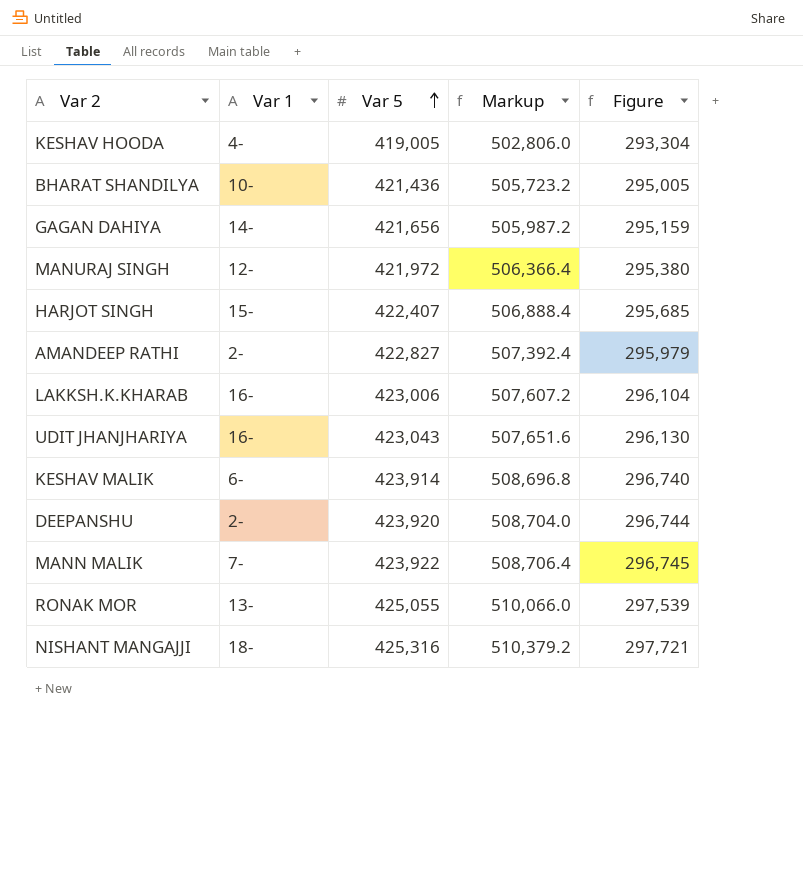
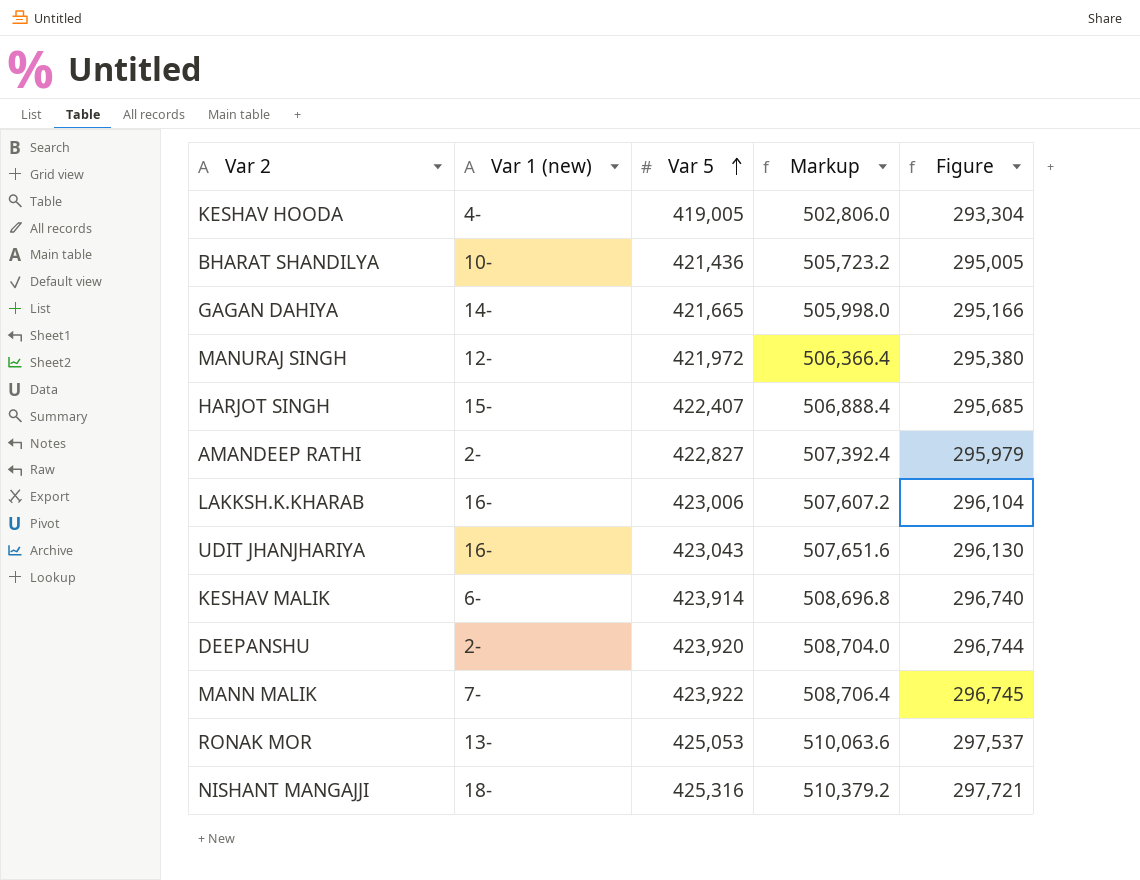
column name: Var 1 -> Var 1 (new)
GAGAN DAHIYA | Var 5: 421,656 -> 421,665
GAGAN DAHIYA | Markup: 505,987.2 -> 505,998.0
GAGAN DAHIYA | Figure: 295,159 -> 295,166
RONAK MOR | Var 5: 425,055 -> 425,053
RONAK MOR | Markup: 510,066.0 -> 510,063.6
RONAK MOR | Figure: 297,539 -> 297,537

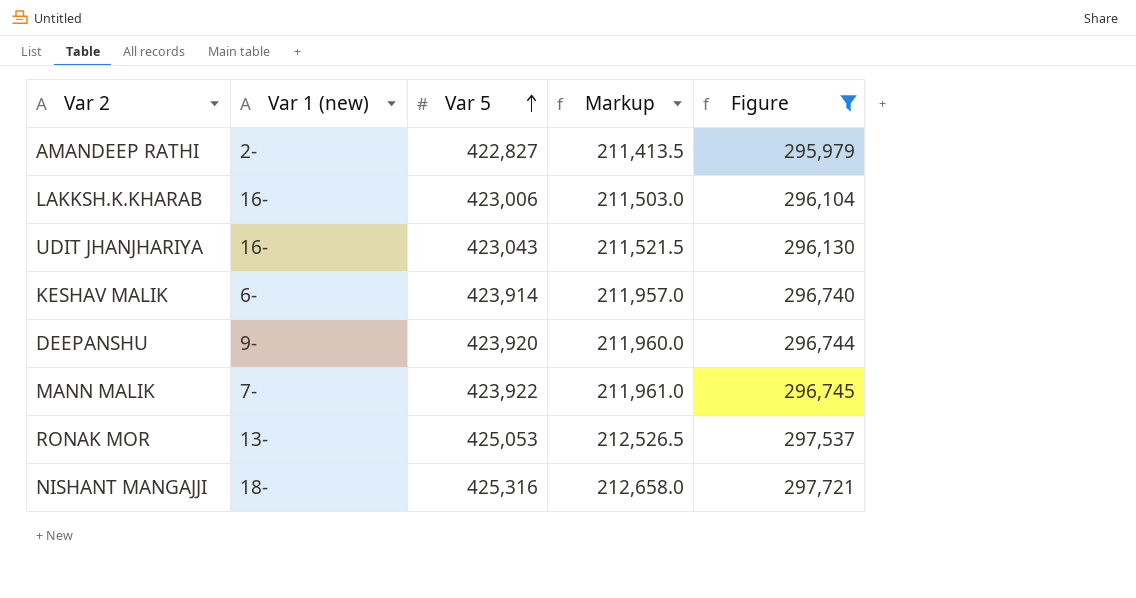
filter: none -> Figure >= 295,979
column Markup | formula: [Var 5] * 1.2 -> [Var 5] * 0.5
DEEPANSHU | Var 1 (new): 2- -> 9-

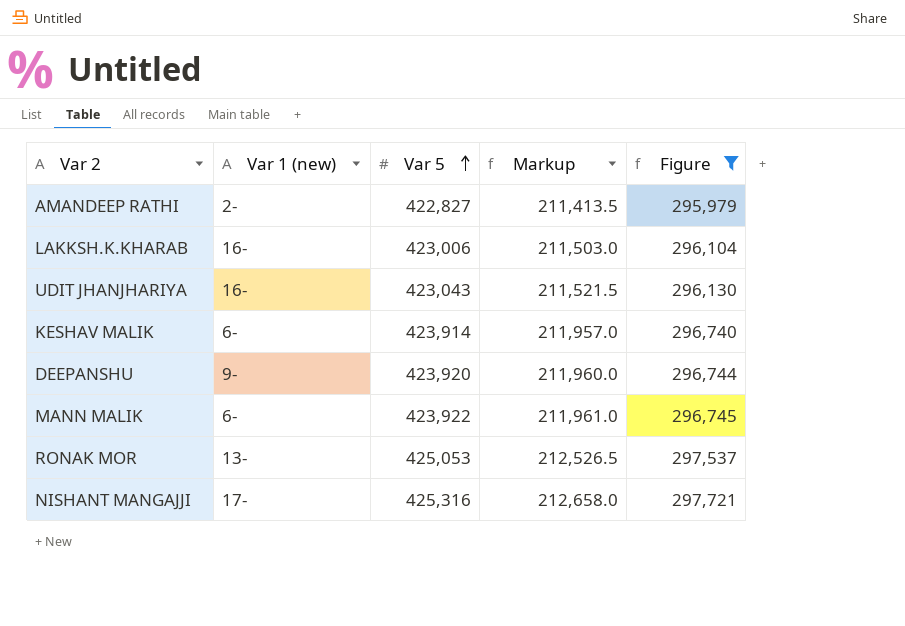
MANN MALIK | Var 1 (new): 7- -> 6-
NISHANT MANGAJJI | Var 1 (new): 18- -> 17-

